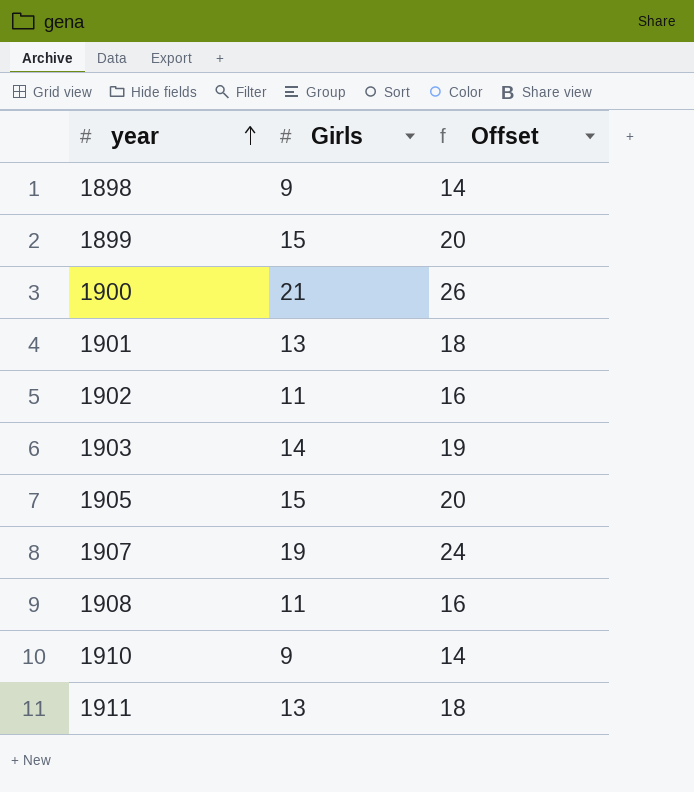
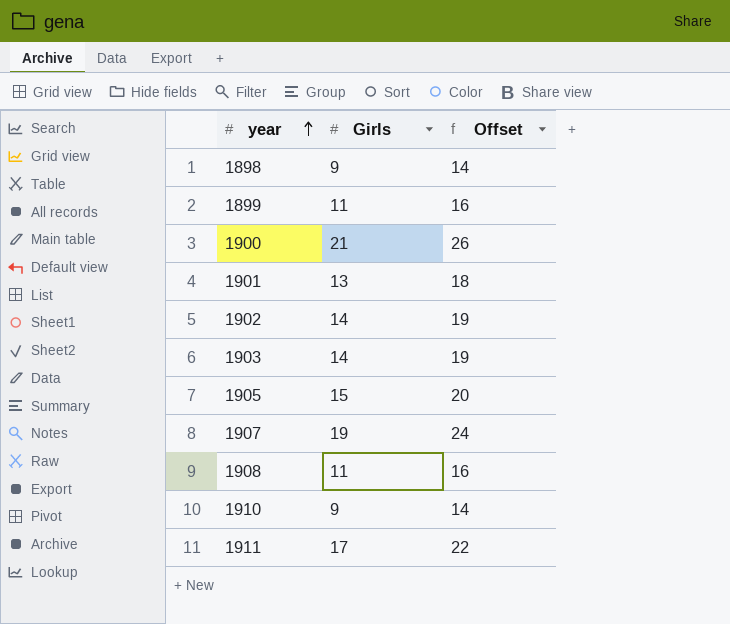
1899 | Girls: 15 -> 11
1899 | Offset: 20 -> 16
1902 | Girls: 11 -> 14
1902 | Offset: 16 -> 19
1911 | Girls: 13 -> 17
1911 | Offset: 18 -> 22

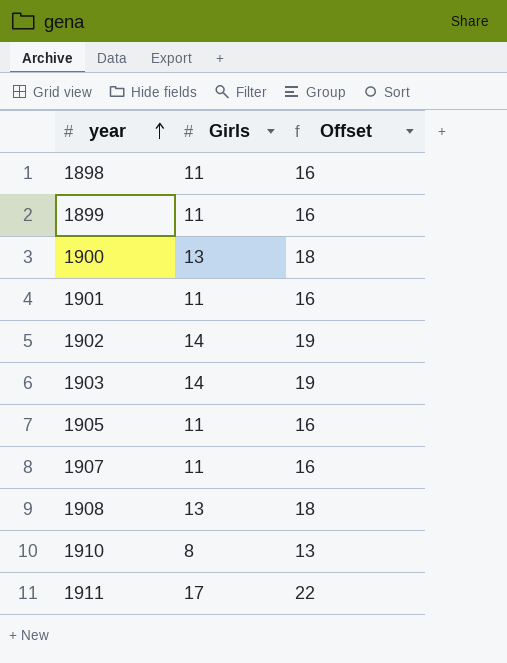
1898 | Girls: 9 -> 11
1898 | Offset: 14 -> 16
1900 | Girls: 21 -> 13
1900 | Offset: 26 -> 18
1901 | Girls: 13 -> 11
1901 | Offset: 18 -> 16
1905 | Girls: 15 -> 11
1905 | Offset: 20 -> 16
1907 | Girls: 19 -> 11
1907 | Offset: 24 -> 16
1908 | Girls: 11 -> 13
1908 | Offset: 16 -> 18
1910 | Girls: 9 -> 8
1910 | Offset: 14 -> 13

